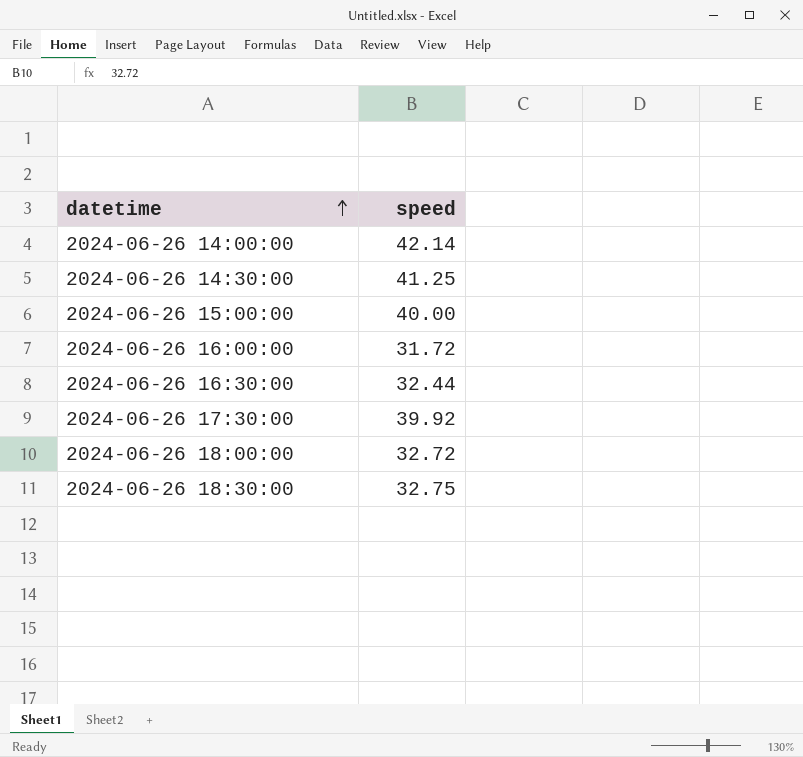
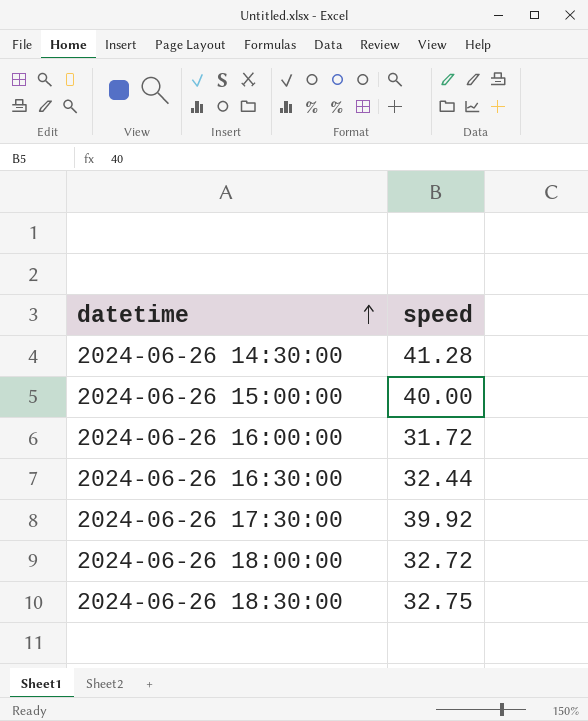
row 2024-06-26 14:00:00: 42.14 -> none
2024-06-26 14:30:00 | speed: 41.25 -> 41.28

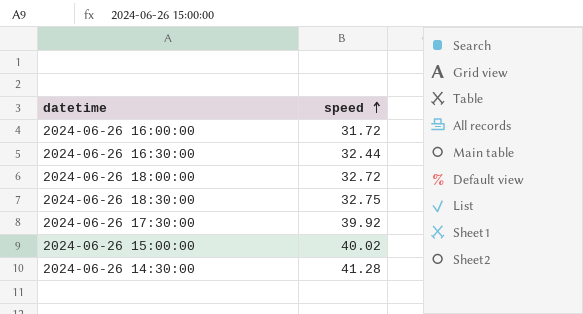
row order: datetime ascending -> speed ascending
2024-06-26 15:00:00 | speed: 40.00 -> 40.02

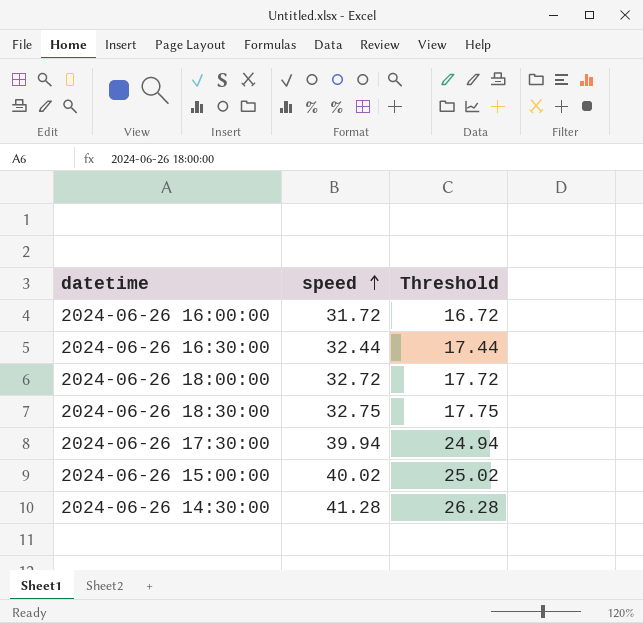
column Threshold | formula: none -> [speed] - 15
2024-06-26 17:30:00 | speed: 39.92 -> 39.94

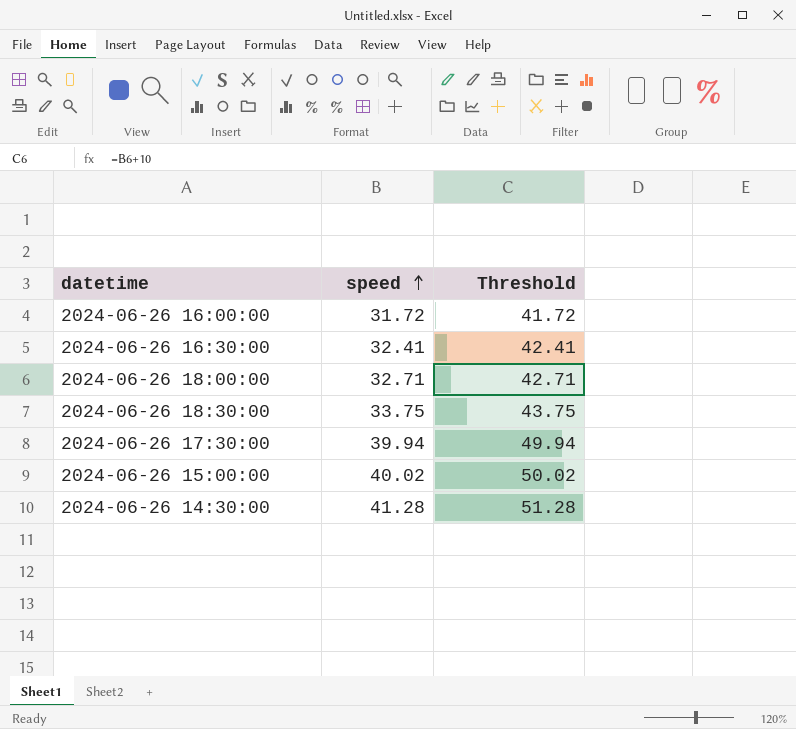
column Threshold | formula: [speed] - 15 -> [speed] + 10
2024-06-26 16:30:00 | speed: 32.44 -> 32.41
2024-06-26 18:00:00 | speed: 32.72 -> 32.71
2024-06-26 18:30:00 | speed: 32.75 -> 33.75

